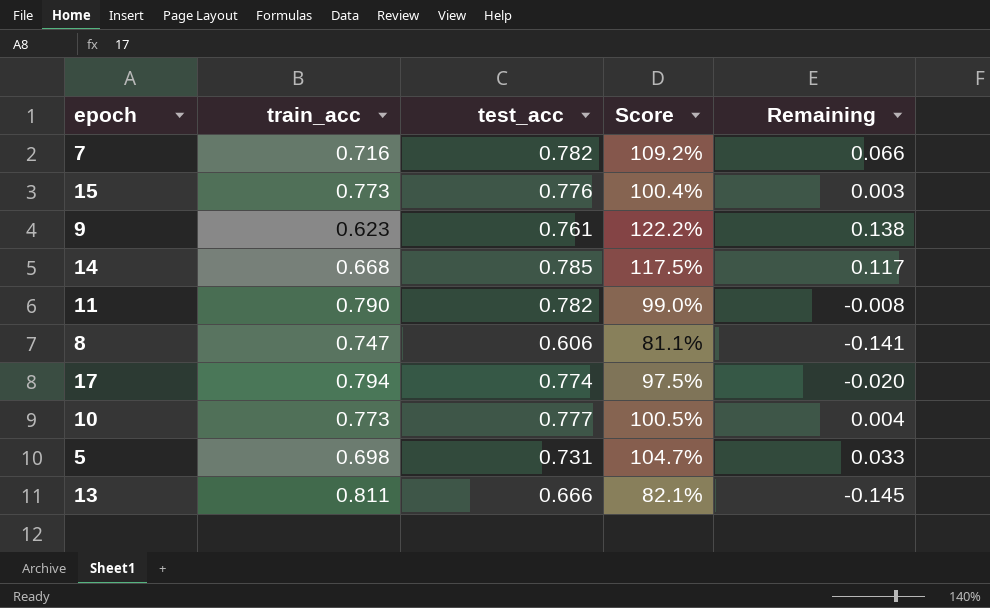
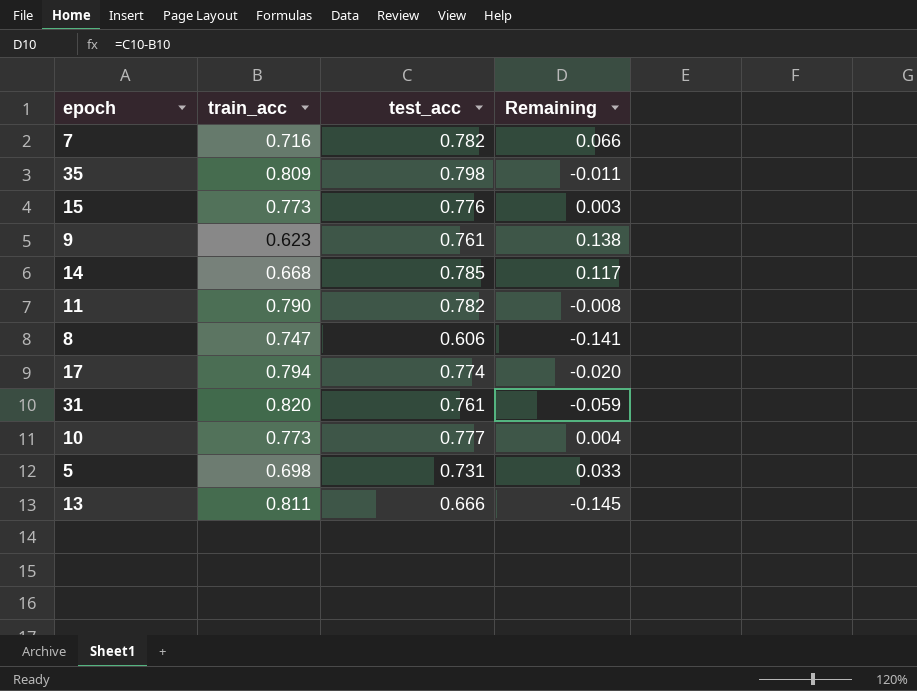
column Score | formula: [test_acc] / [train_acc] -> none
row 35: none -> 0.809 | 0.798 | -0.011
row 31: none -> 0.820 | 0.761 | -0.059

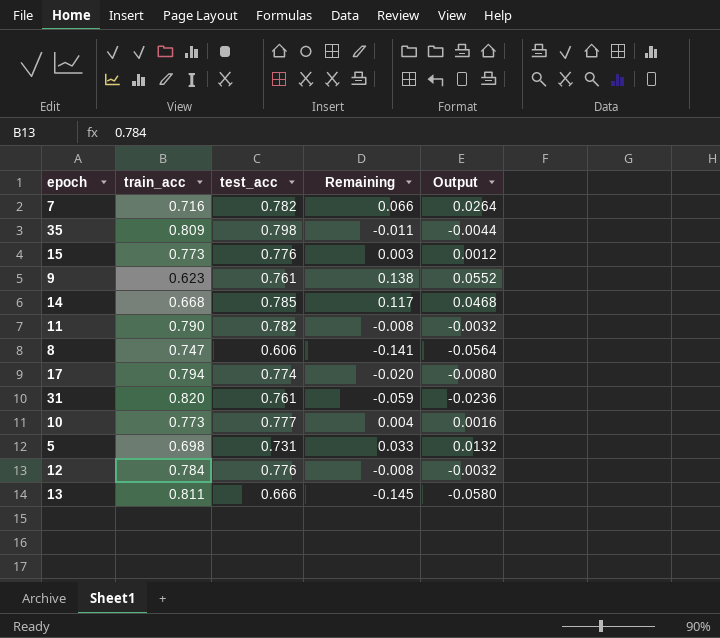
column Output | formula: none -> [Remaining] * 0.4
row 12: none -> 0.784 | 0.776 | -0.008 | -0.0032

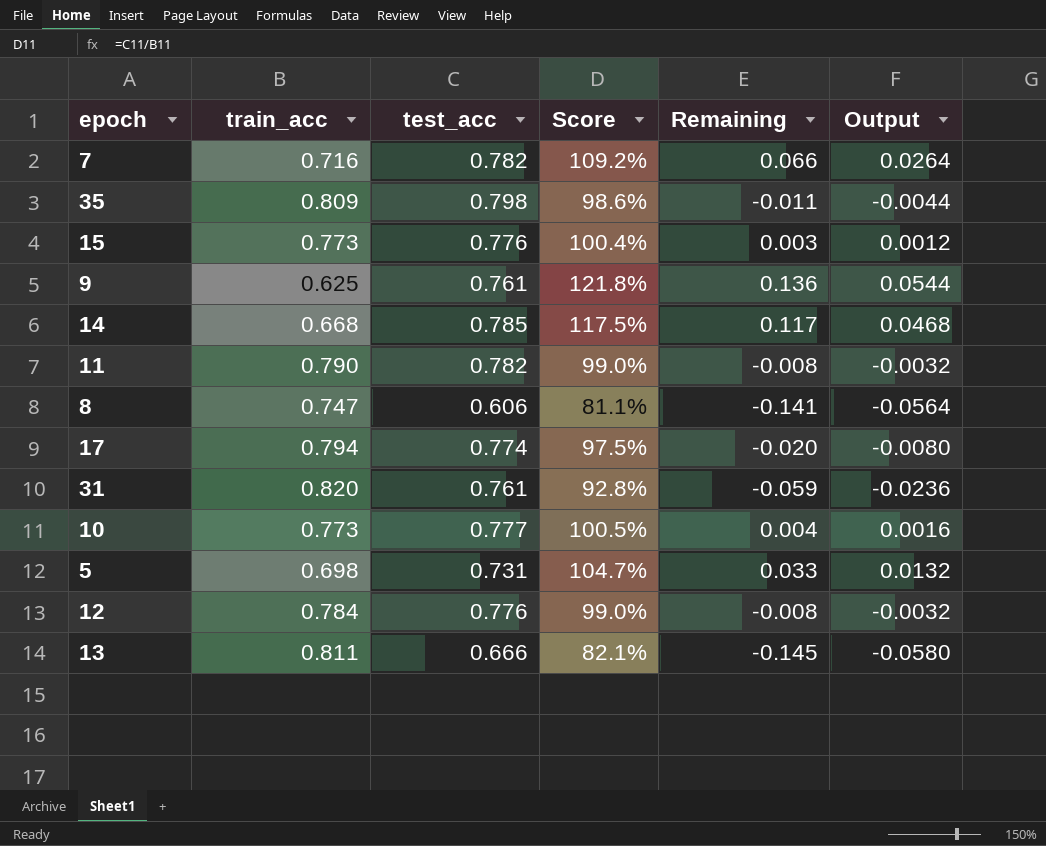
column Score | formula: none -> [test_acc] / [train_acc]
9 | train_acc: 0.623 -> 0.625
9 | Remaining: 0.138 -> 0.136
9 | Output: 0.0552 -> 0.0544

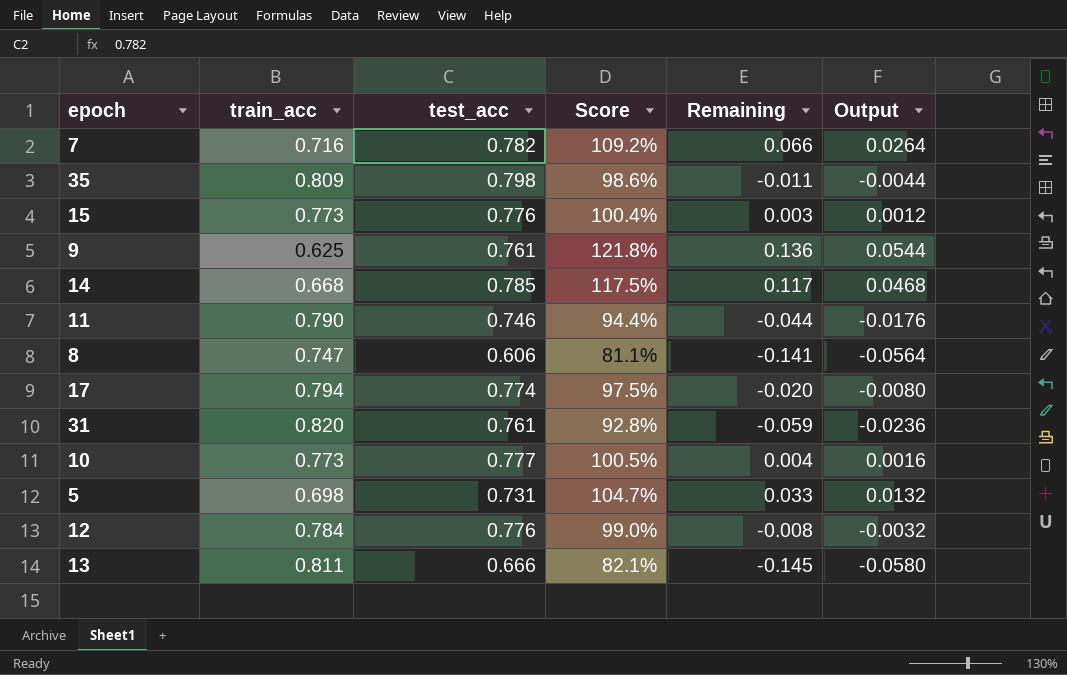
11 | test_acc: 0.782 -> 0.746
11 | Score: 99.0% -> 94.4%
11 | Remaining: -0.008 -> -0.044
11 | Output: -0.0032 -> -0.0176

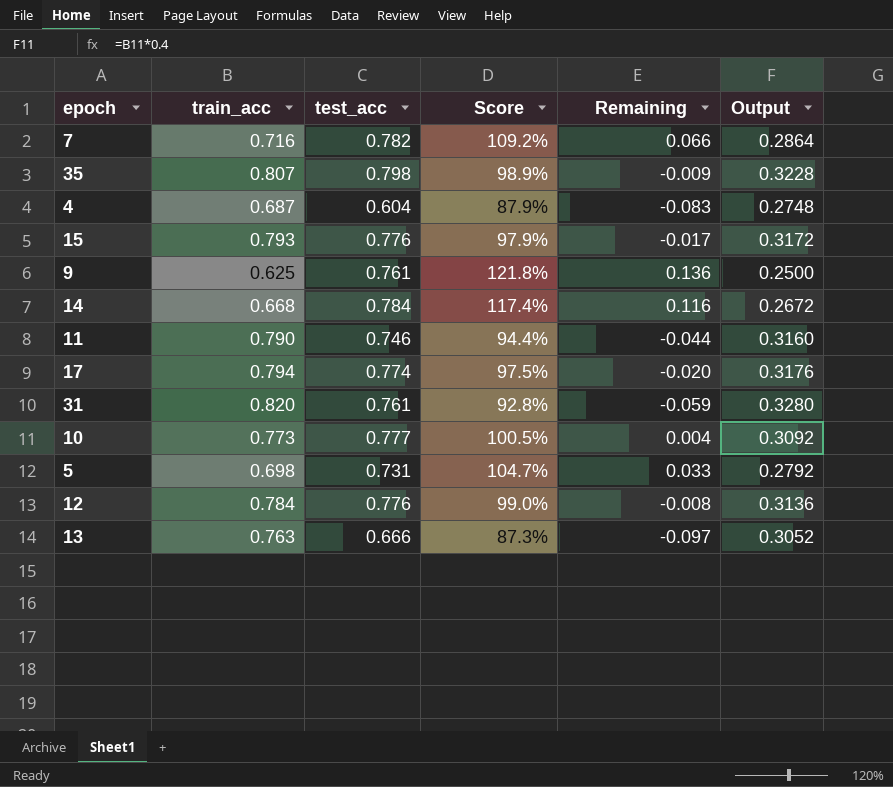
column Output | formula: [Remaining] * 0.4 -> [train_acc] * 0.4
row 8: 0.747 | 0.606 | 81.1% | -0.141 | -0.0564 -> none
35 | train_acc: 0.809 -> 0.807
35 | Score: 98.6% -> 98.9%
35 | Remaining: -0.011 -> -0.009
row 4: none -> 0.687 | 0.604 | 87.9% | -0.083 | 0.2748
15 | train_acc: 0.773 -> 0.793
15 | Score: 100.4% -> 97.9%
15 | Remaining: 0.003 -> -0.017
14 | test_acc: 0.785 -> 0.784
14 | Score: 117.5% -> 117.4%
14 | Remaining: 0.117 -> 0.116
13 | train_acc: 0.811 -> 0.763
13 | Score: 82.1% -> 87.3%
13 | Remaining: -0.145 -> -0.097

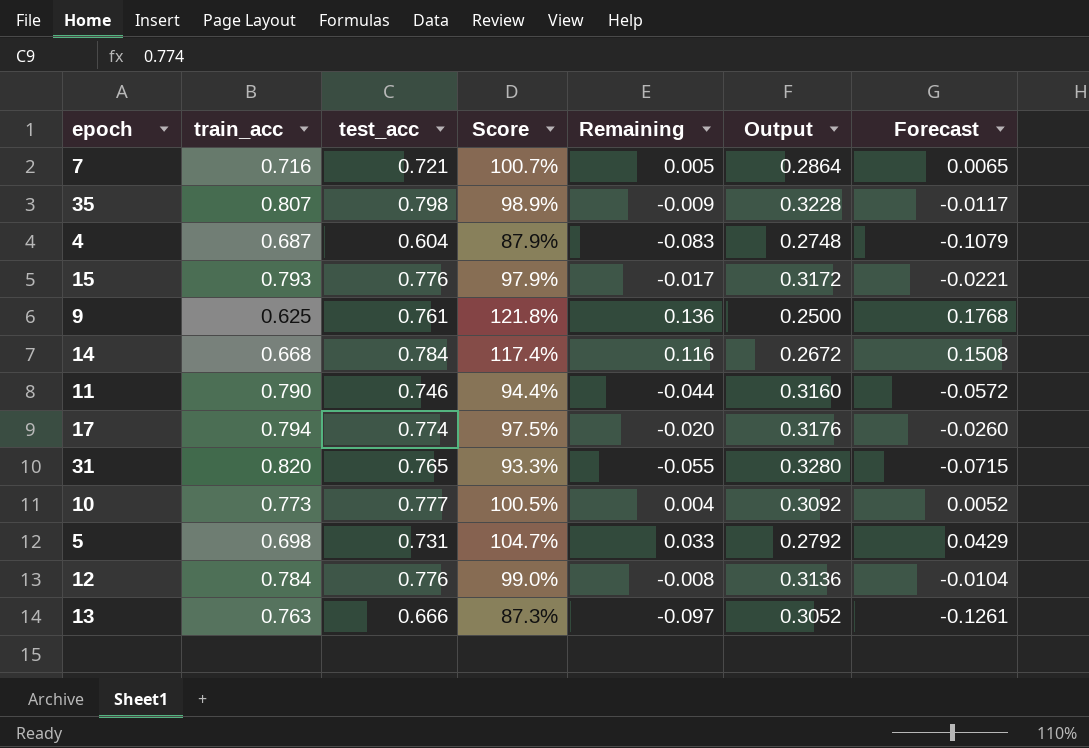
column Forecast | formula: none -> [Remaining] * 1.3
7 | test_acc: 0.782 -> 0.721
7 | Score: 109.2% -> 100.7%
7 | Remaining: 0.066 -> 0.005
31 | test_acc: 0.761 -> 0.765
31 | Score: 92.8% -> 93.3%
31 | Remaining: -0.059 -> -0.055

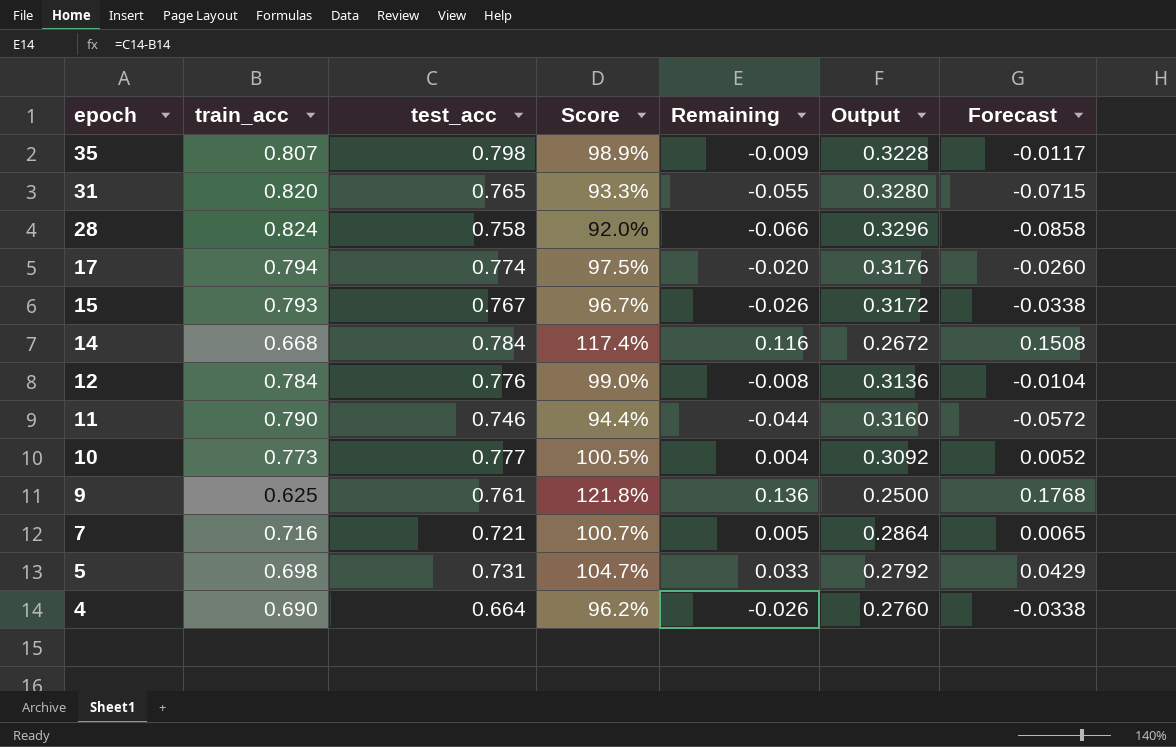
row order: none -> epoch descending
row 13: 0.763 | 0.666 | 87.3% | -0.097 | 0.3052 | -0.1261 -> none
row 28: none -> 0.824 | 0.758 | 92.0% | -0.066 | 0.3296 | -0.0858
15 | test_acc: 0.776 -> 0.767
15 | Score: 97.9% -> 96.7%
15 | Remaining: -0.017 -> -0.026
15 | Forecast: -0.0221 -> -0.0338
4 | train_acc: 0.687 -> 0.690
4 | test_acc: 0.604 -> 0.664
4 | Score: 87.9% -> 96.2%
4 | Remaining: -0.083 -> -0.026
4 | Output: 0.2748 -> 0.2760
4 | Forecast: -0.1079 -> -0.0338

